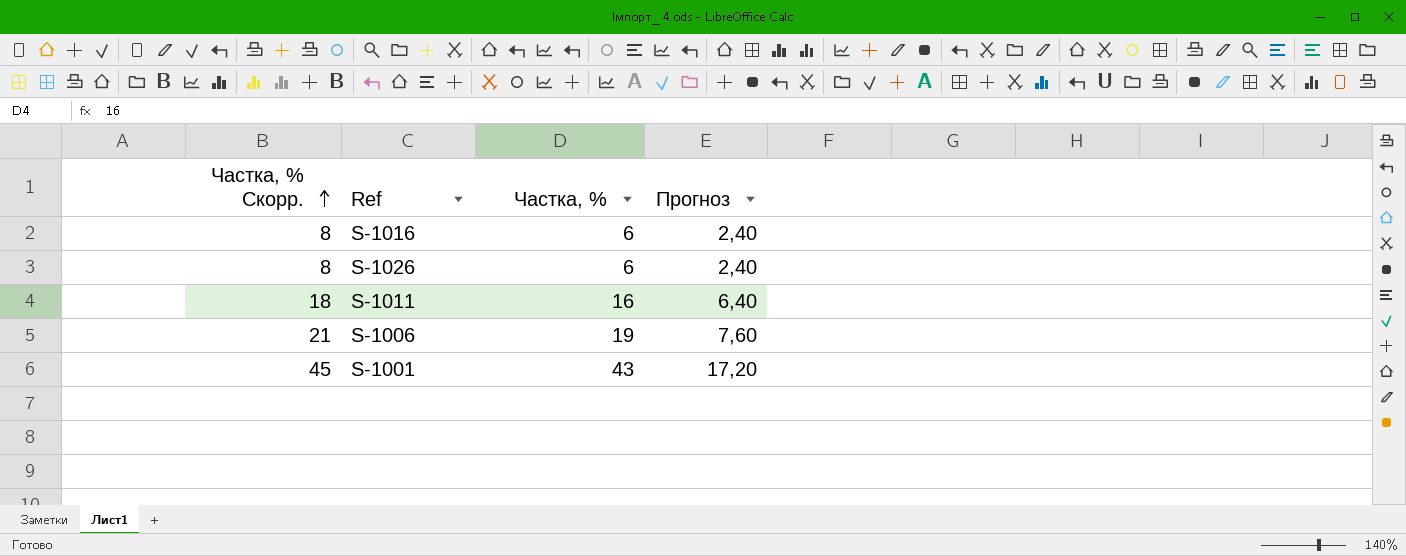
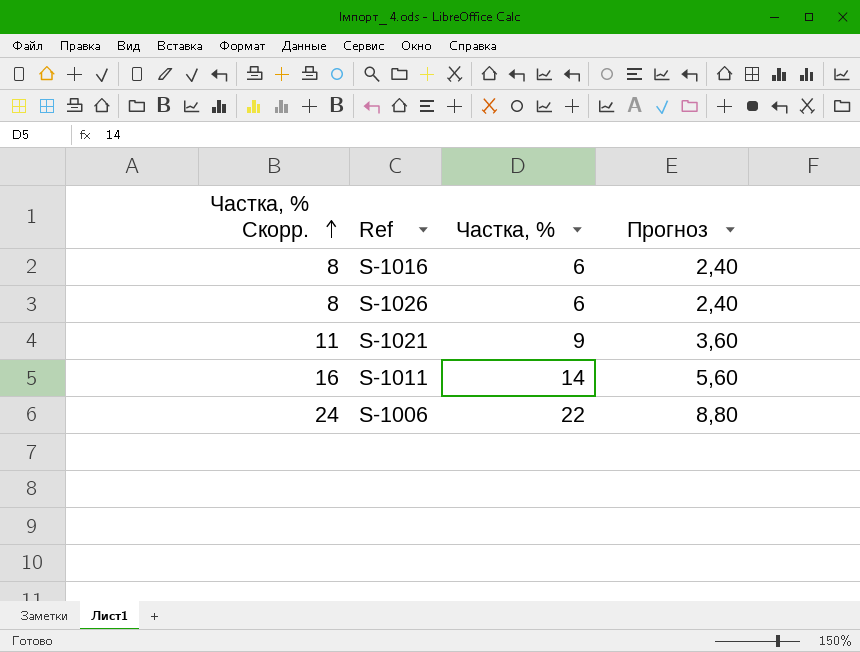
row S-1001: 45 | 43 | 17,20 -> none
row S-1021: none -> 11 | 9 | 3,60
S-1011 | Частка, % Скорр.: 18 -> 16
S-1011 | Частка, %: 16 -> 14
S-1011 | Прогноз: 6,40 -> 5,60
S-1006 | Частка, % Скорр.: 21 -> 24
S-1006 | Частка, %: 19 -> 22
S-1006 | Прогноз: 7,60 -> 8,80

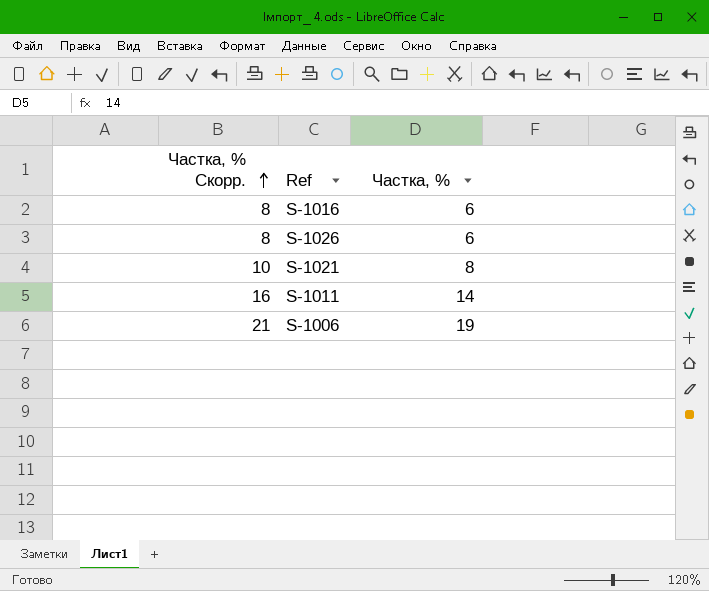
column Прогноз | formula: [Частка, %] * 0,4 -> none
S-1021 | Частка, % Скорр.: 11 -> 10
S-1021 | Частка, %: 9 -> 8
S-1006 | Частка, % Скорр.: 24 -> 21
S-1006 | Частка, %: 22 -> 19

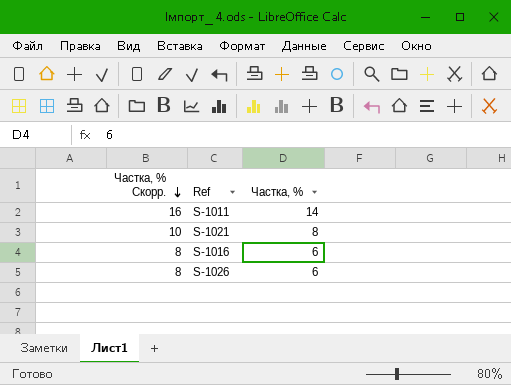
row order: Частка, % Скорр. ascending -> Частка, % Скорр. descending
row S-1006: 21 | 19 -> none

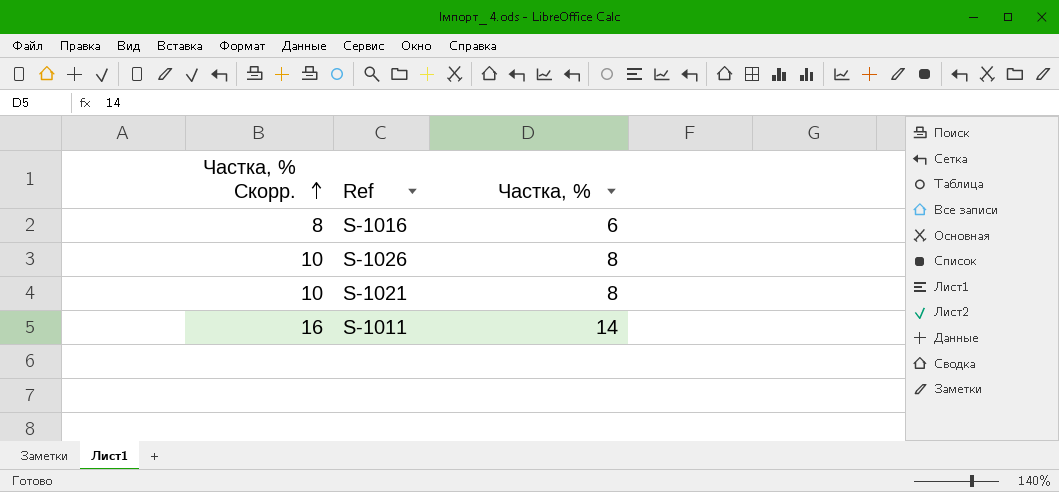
row order: Частка, % Скорр. descending -> Частка, % Скорр. ascending
S-1026 | Частка, % Скорр.: 8 -> 10
S-1026 | Частка, %: 6 -> 8

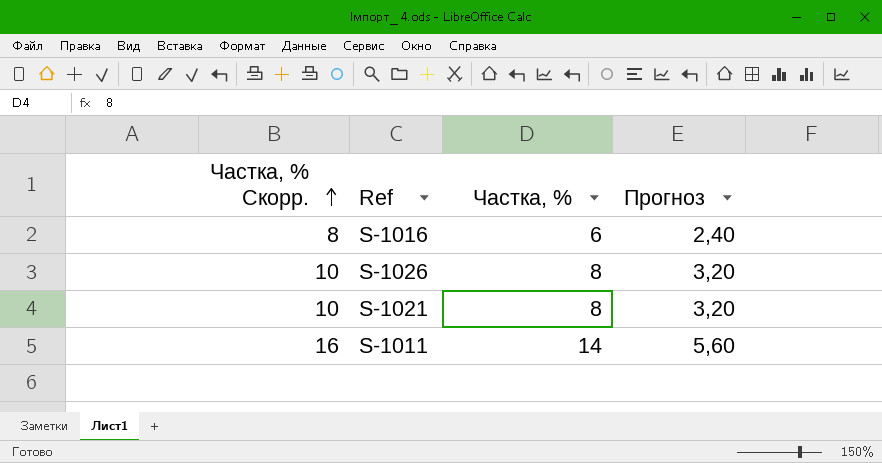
column Прогноз | formula: none -> [Частка, %] * 0,4

